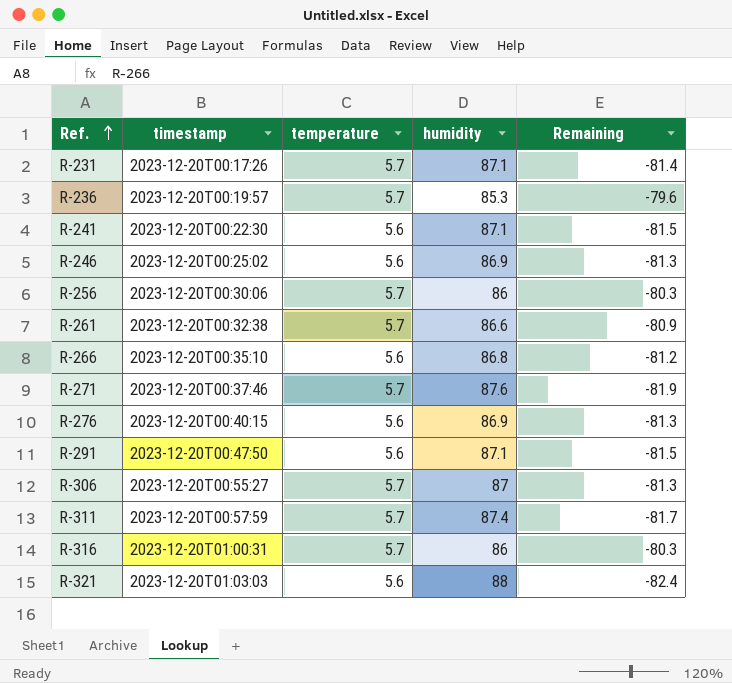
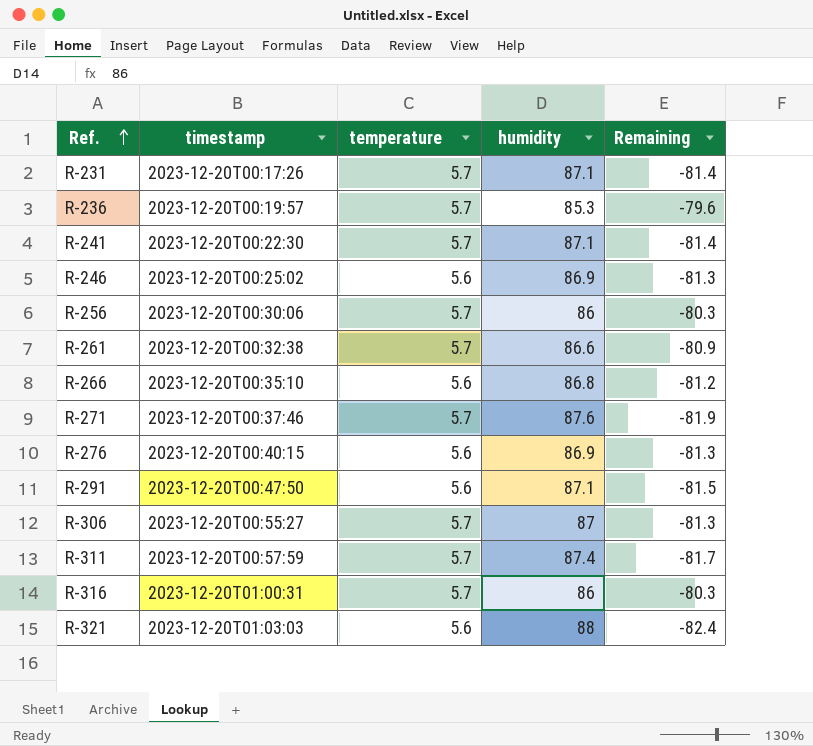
R-241 | temperature: 5.6 -> 5.7
R-241 | Remaining: -81.5 -> -81.4

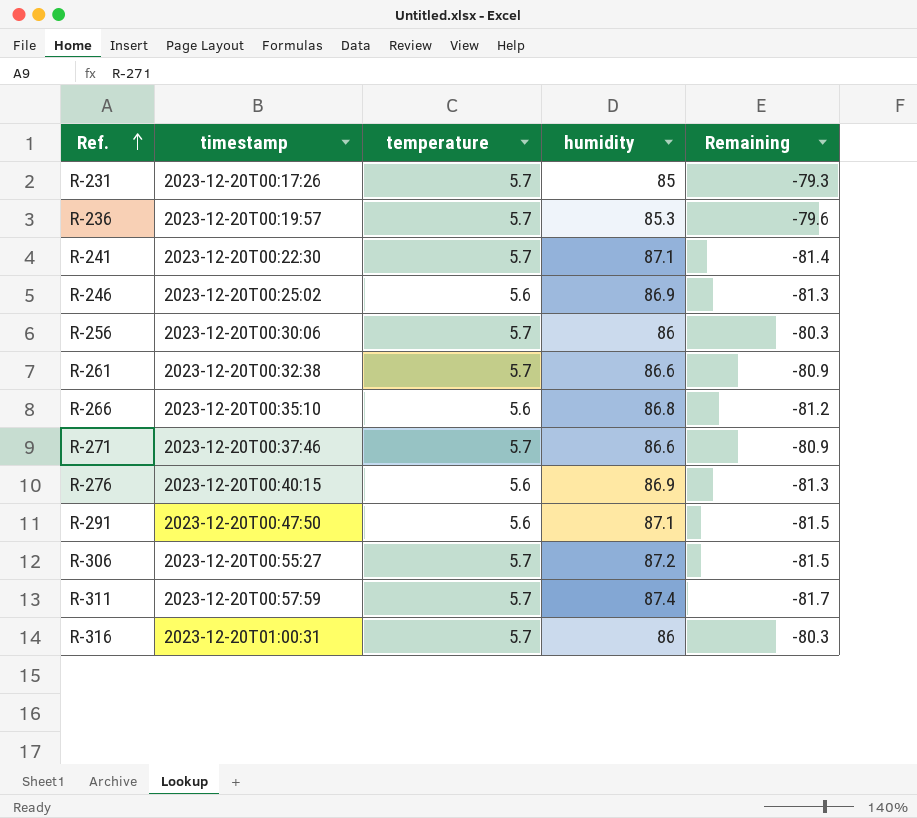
row R-321: 2023-12-20T01:03:03 | 5.6 | 88 | -82.4 -> none
R-231 | humidity: 87.1 -> 85
R-231 | Remaining: -81.4 -> -79.3
R-271 | humidity: 87.6 -> 86.6
R-271 | Remaining: -81.9 -> -80.9
R-306 | humidity: 87 -> 87.2
R-306 | Remaining: -81.3 -> -81.5

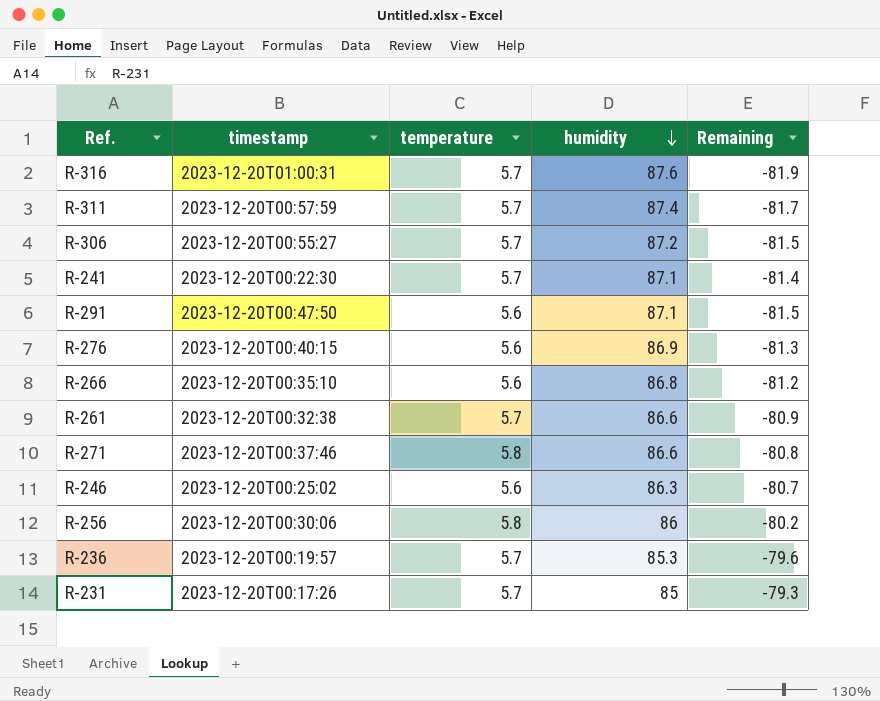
row order: Ref. ascending -> humidity descending
R-316 | humidity: 86 -> 87.6
R-316 | Remaining: -80.3 -> -81.9
R-271 | temperature: 5.7 -> 5.8
R-271 | Remaining: -80.9 -> -80.8
R-246 | humidity: 86.9 -> 86.3
R-246 | Remaining: -81.3 -> -80.7
R-256 | temperature: 5.7 -> 5.8
R-256 | Remaining: -80.3 -> -80.2

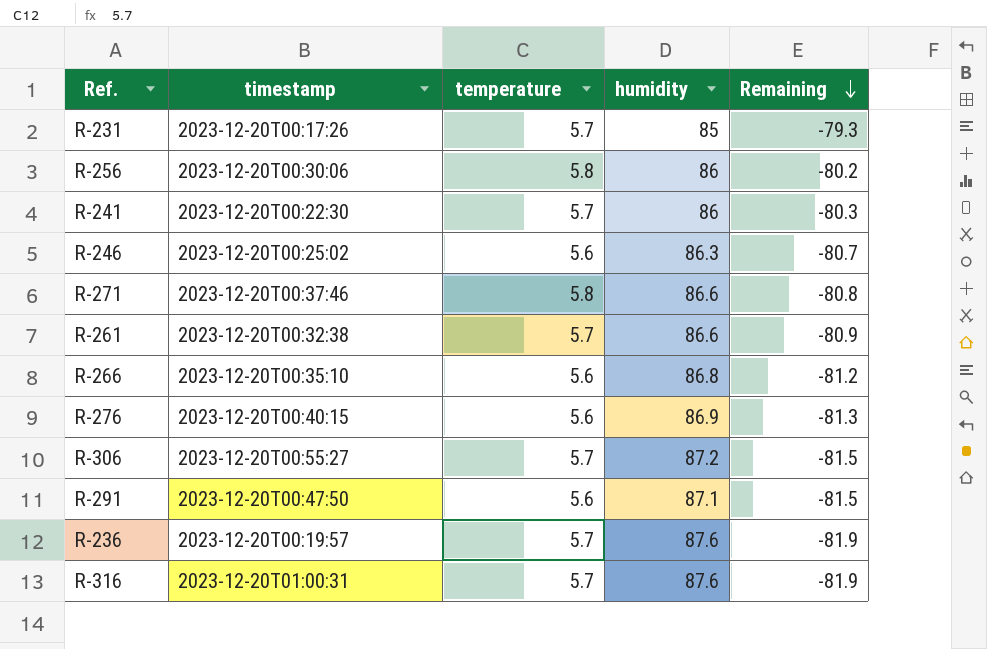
row order: humidity descending -> Remaining descending
row R-311: 2023-12-20T00:57:59 | 5.7 | 87.4 | -81.7 -> none
R-241 | humidity: 87.1 -> 86
R-241 | Remaining: -81.4 -> -80.3
R-236 | humidity: 85.3 -> 87.6
R-236 | Remaining: -79.6 -> -81.9

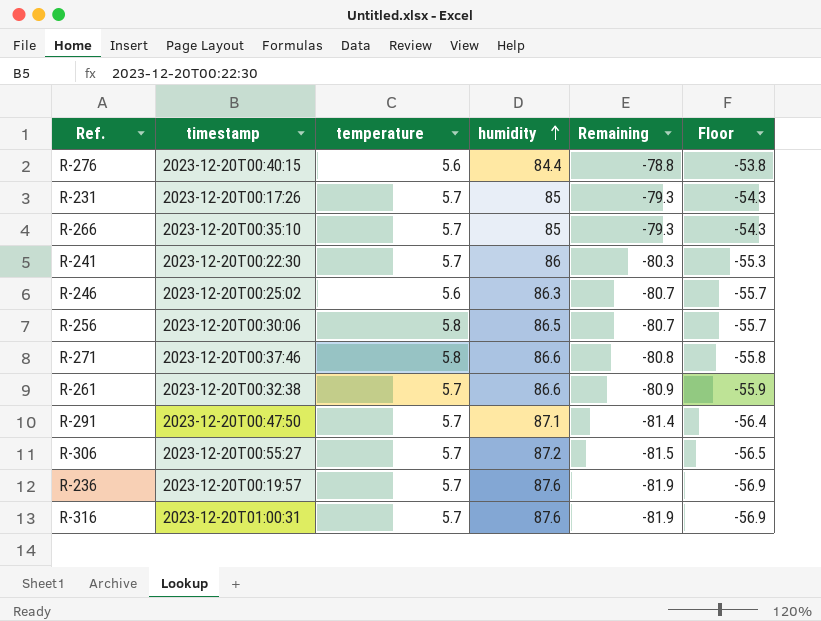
row order: Remaining descending -> humidity ascending
column Floor | formula: none -> [Remaining] + 25
R-276 | humidity: 86.9 -> 84.4
R-276 | Remaining: -81.3 -> -78.8
R-266 | temperature: 5.6 -> 5.7
R-266 | humidity: 86.8 -> 85
R-266 | Remaining: -81.2 -> -79.3
R-256 | humidity: 86 -> 86.5
R-256 | Remaining: -80.2 -> -80.7
R-291 | temperature: 5.6 -> 5.7
R-291 | Remaining: -81.5 -> -81.4

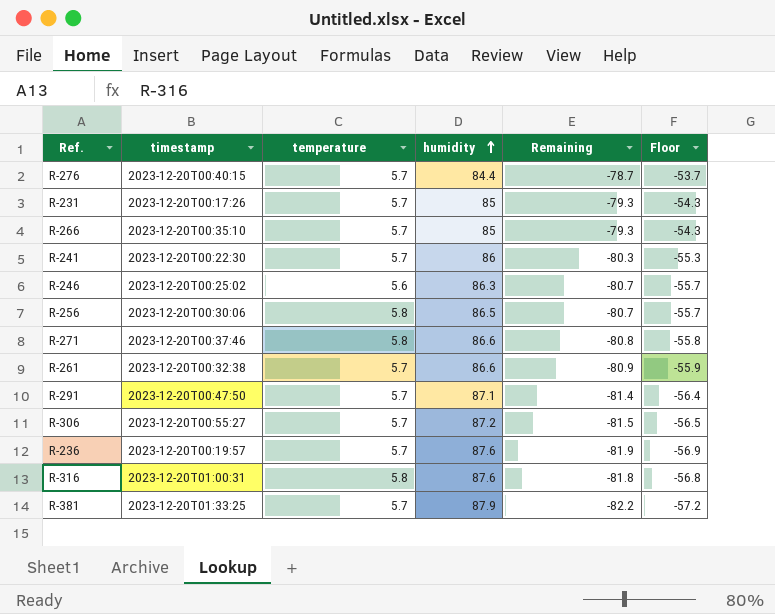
R-276 | temperature: 5.6 -> 5.7
R-276 | Remaining: -78.8 -> -78.7
R-276 | Floor: -53.8 -> -53.7
R-316 | temperature: 5.7 -> 5.8
R-316 | Remaining: -81.9 -> -81.8
R-316 | Floor: -56.9 -> -56.8
row R-381: none -> 2023-12-20T01:33:25 | 5.7 | 87.9 | -82.2 | -57.2

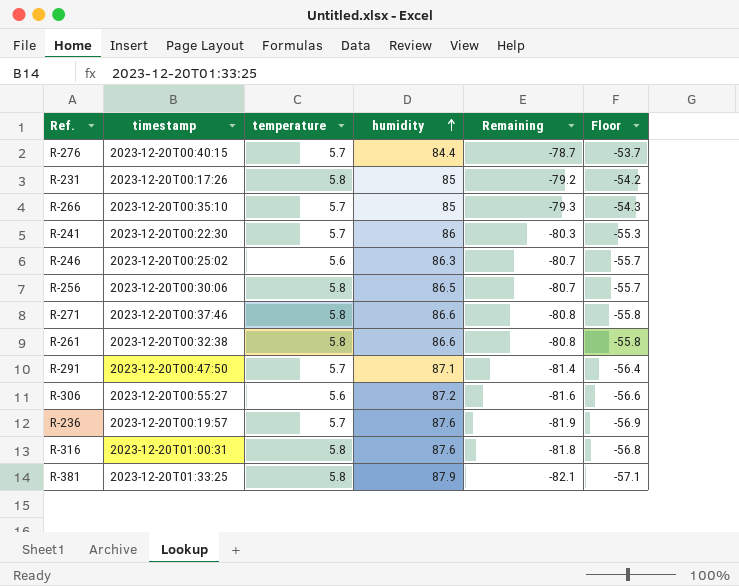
R-231 | temperature: 5.7 -> 5.8
R-231 | Remaining: -79.3 -> -79.2
R-231 | Floor: -54.3 -> -54.2
R-261 | temperature: 5.7 -> 5.8
R-261 | Remaining: -80.9 -> -80.8
R-261 | Floor: -55.9 -> -55.8
R-306 | temperature: 5.7 -> 5.6
R-306 | Remaining: -81.5 -> -81.6
R-306 | Floor: -56.5 -> -56.6
R-381 | temperature: 5.7 -> 5.8
R-381 | Remaining: -82.2 -> -82.1
R-381 | Floor: -57.2 -> -57.1

